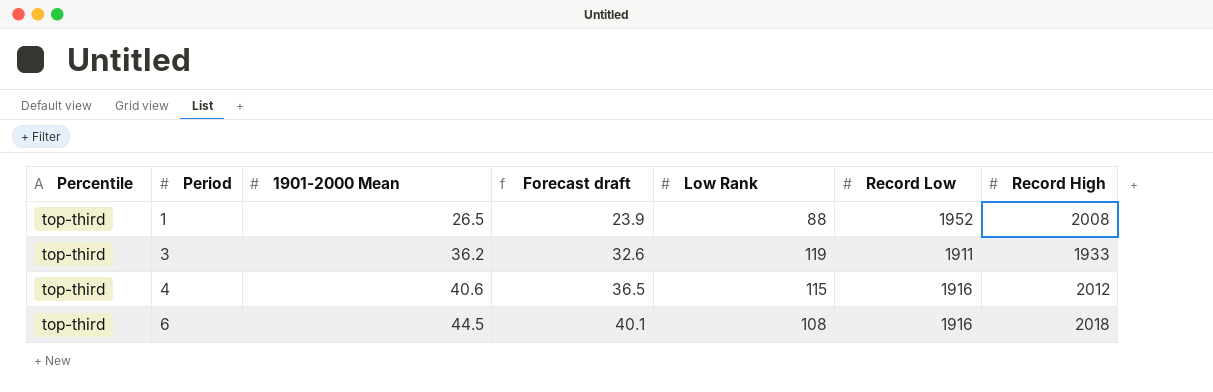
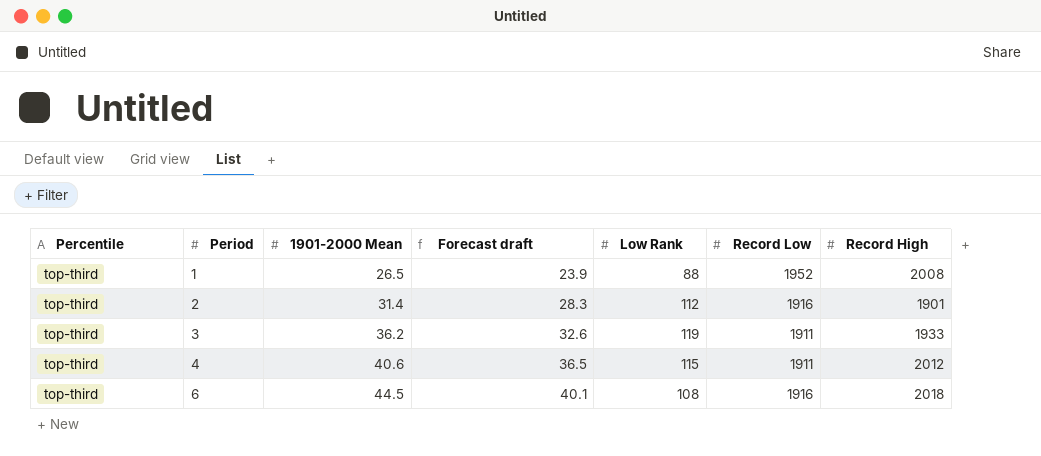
row 2: none -> top-third | 31.4 | 28.3 | 112 | 1916 | 1901
4 | Record Low: 1916 -> 1911

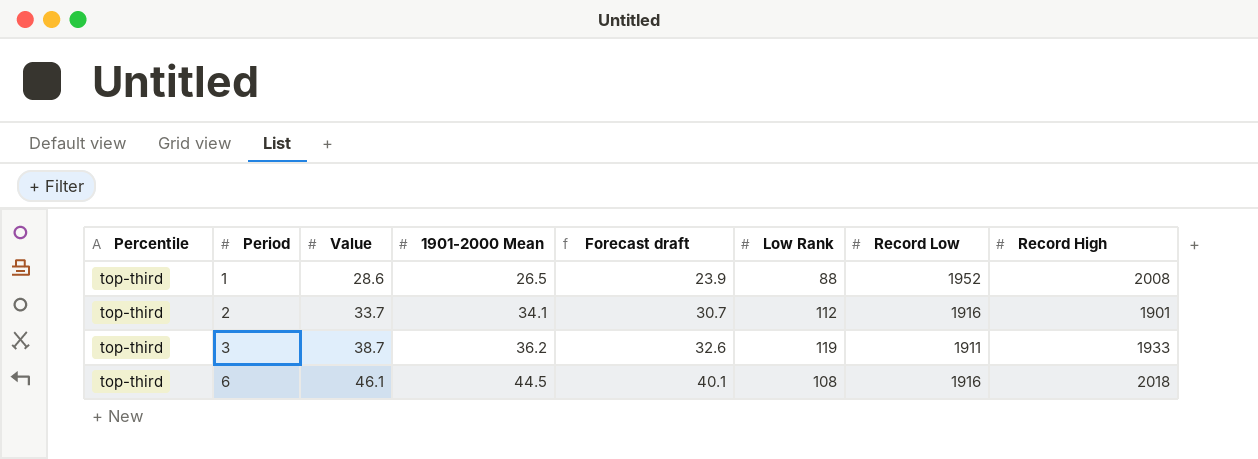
column Value | position: none -> 3
row 4: top-third | 40.6 | 36.5 | 115 | 1911 | 2012 -> none
2 | 1901-2000 Mean: 31.4 -> 34.1
2 | Forecast draft: 28.3 -> 30.7

